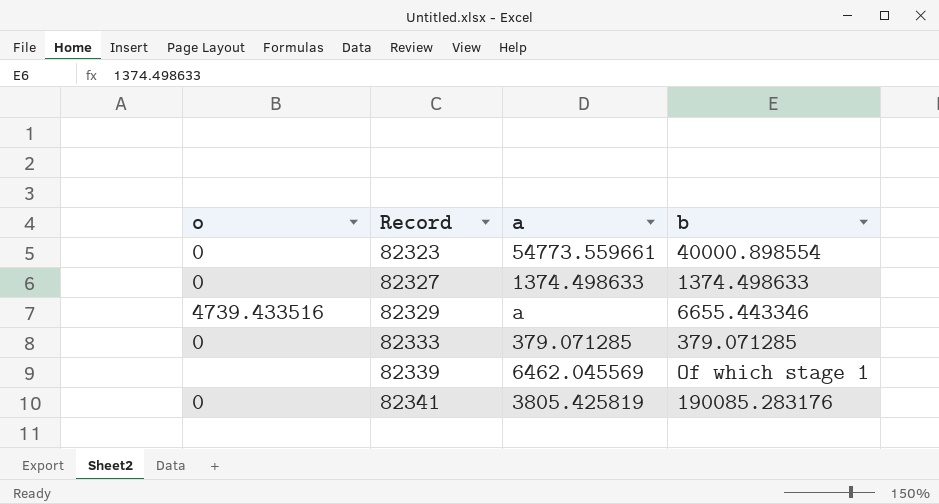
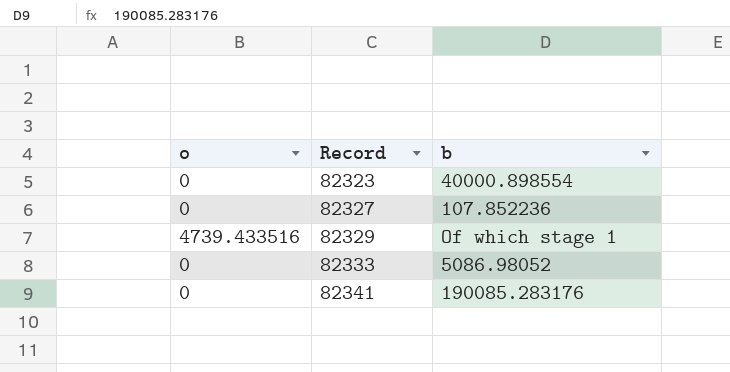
column a | position: 3 -> none
row 82339: none | 6462.045569 | Of which stage 1 -> none
82327 | b: 1374.498633 -> 107.852236
82329 | b: 6655.443346 -> Of which stage 1
82333 | b: 379.071285 -> 5086.98052

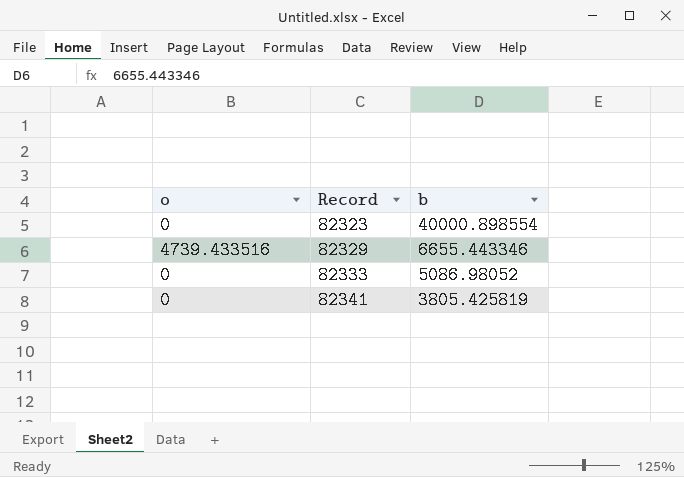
row 82327: 0 | 107.852236 -> none
82329 | b: Of which stage 1 -> 6655.443346
82341 | b: 190085.283176 -> 3805.425819

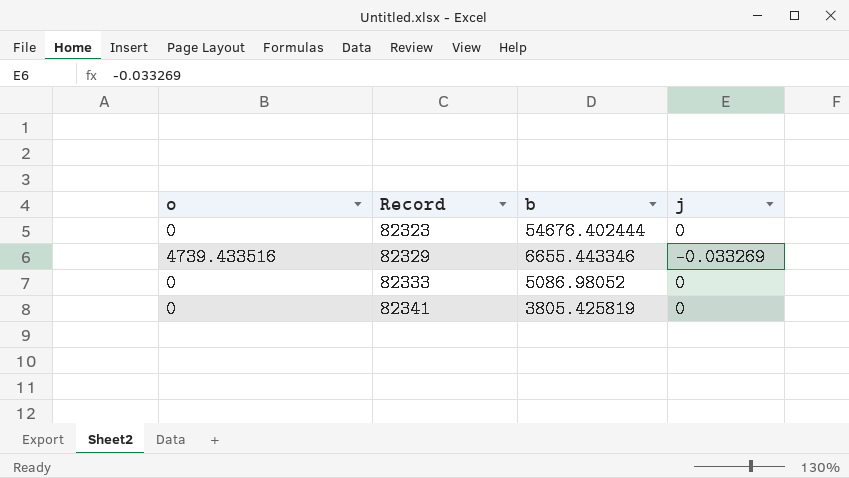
column j | position: none -> 4
82323 | b: 40000.898554 -> 54676.402444

